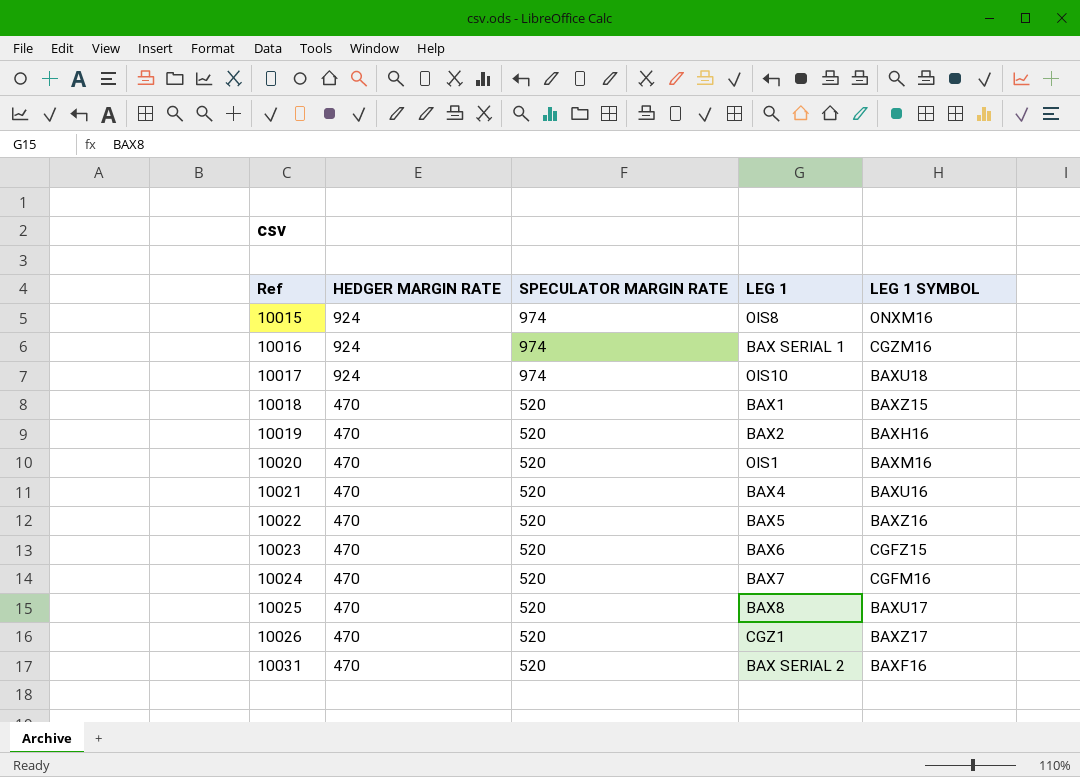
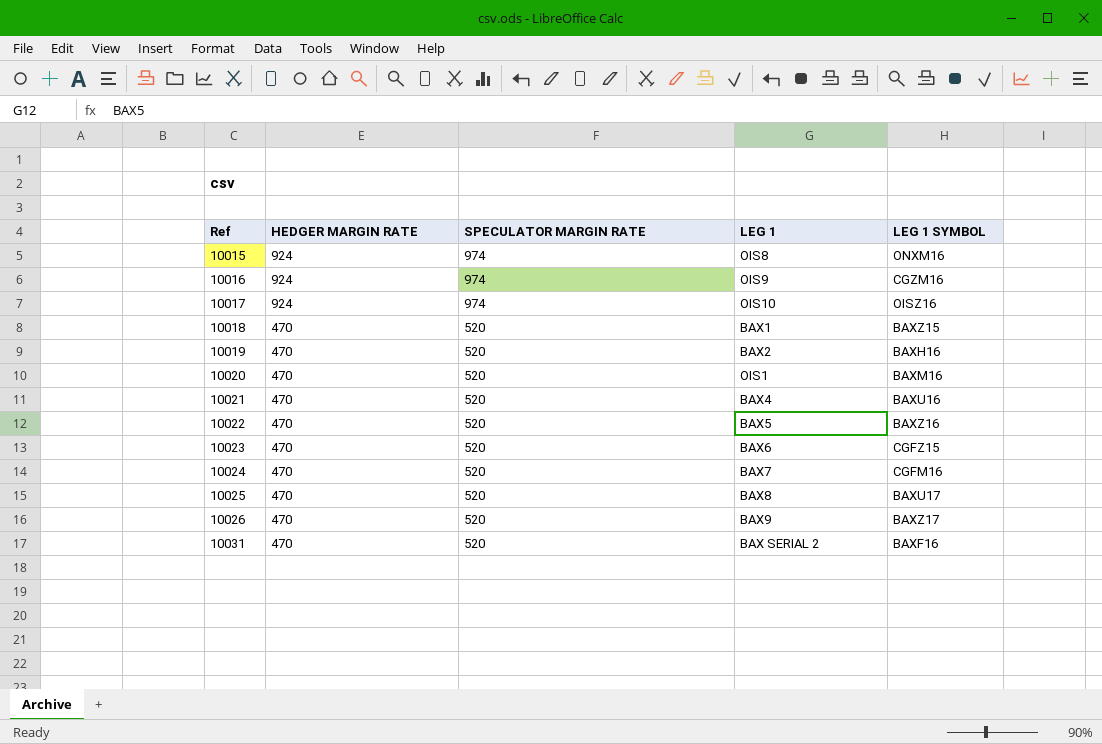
10016 | LEG 1: BAX SERIAL 1 -> OIS9
10017 | LEG 1 SYMBOL: BAXU18 -> OISZ16
10026 | LEG 1: CGZ1 -> BAX9

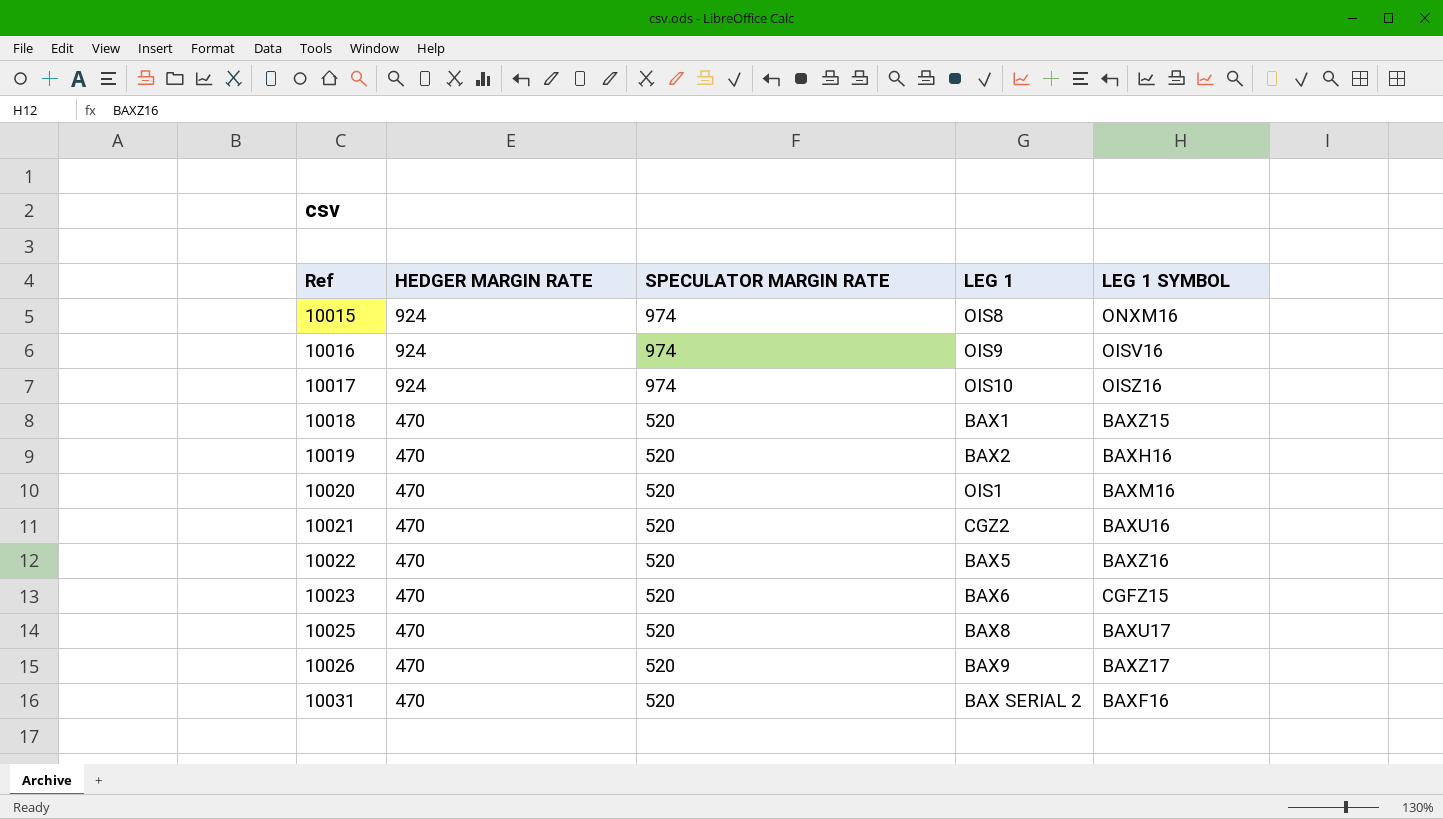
row 10024: 470 | 520 | BAX7 | CGFM16 -> none
10016 | LEG 1 SYMBOL: CGZM16 -> OISV16
10021 | LEG 1: BAX4 -> CGZ2

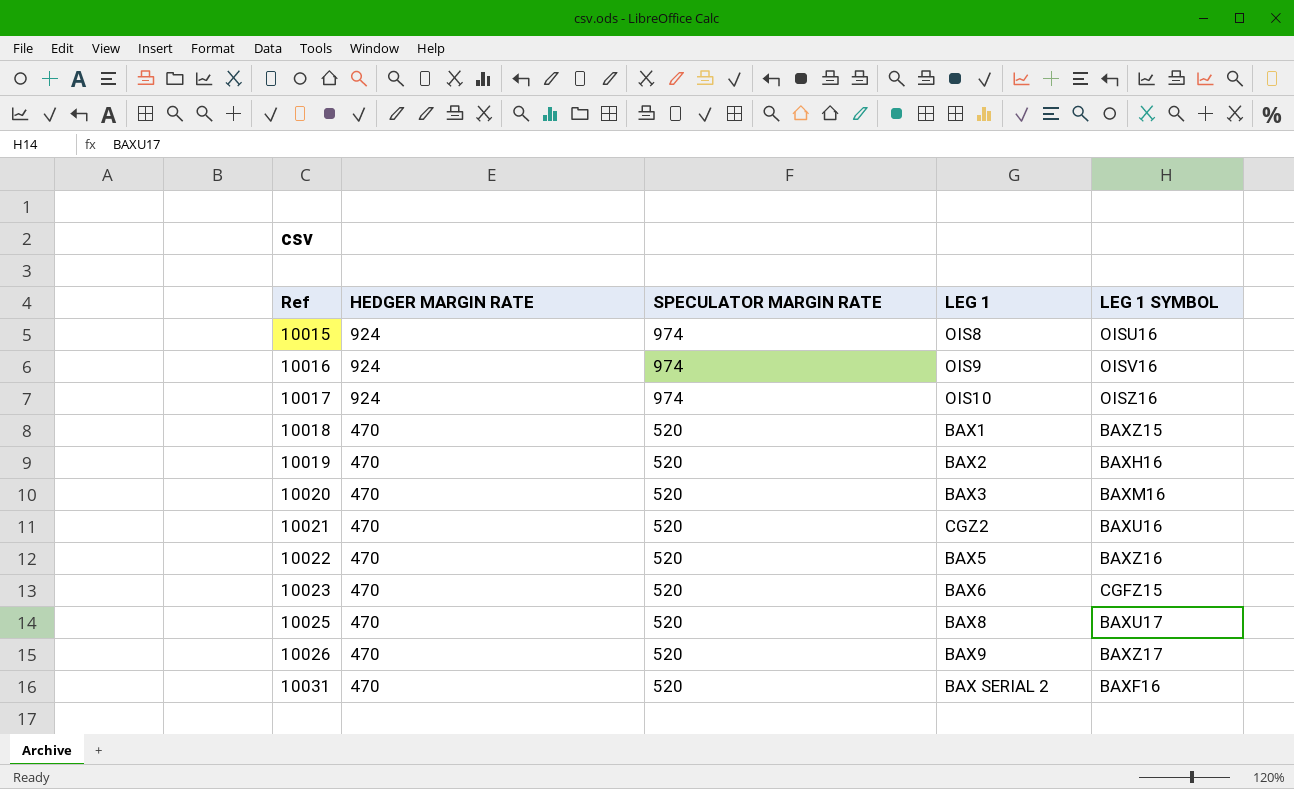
10015 | LEG 1 SYMBOL: ONXM16 -> OISU16
10020 | LEG 1: OIS1 -> BAX3

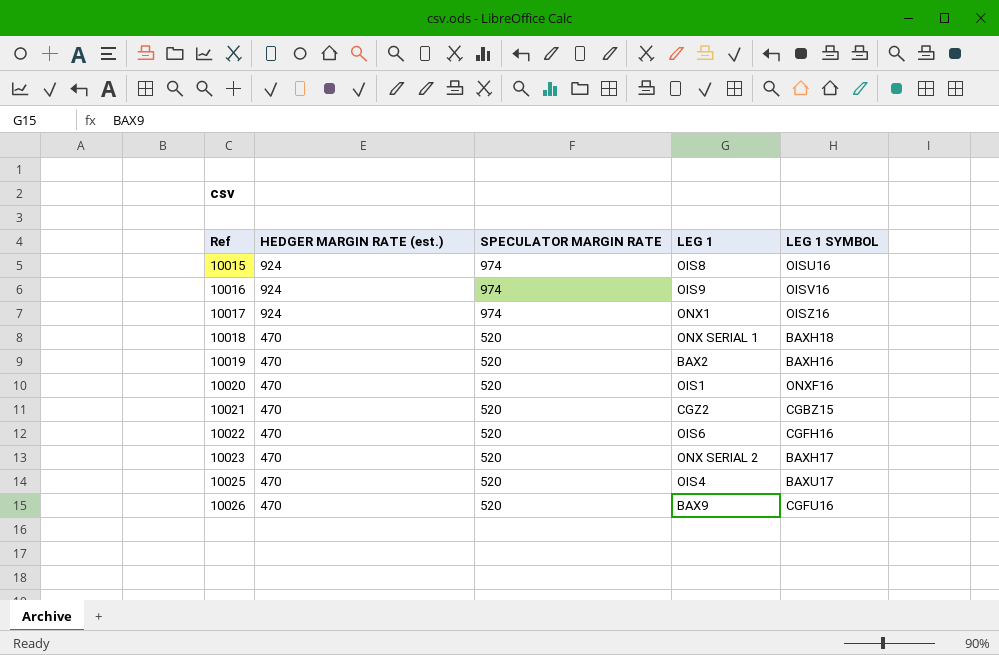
column name: HEDGER MARGIN RATE -> HEDGER MARGIN RATE (est.)
row 10031: 470 | 520 | BAX SERIAL 2 | BAXF16 -> none
10017 | LEG 1: OIS10 -> ONX1
10018 | LEG 1: BAX1 -> ONX SERIAL 1
10018 | LEG 1 SYMBOL: BAXZ15 -> BAXH18
10020 | LEG 1: BAX3 -> OIS1
10020 | LEG 1 SYMBOL: BAXM16 -> ONXF16
10021 | LEG 1 SYMBOL: BAXU16 -> CGBZ15
10022 | LEG 1: BAX5 -> OIS6
10022 | LEG 1 SYMBOL: BAXZ16 -> CGFH16
10023 | LEG 1: BAX6 -> ONX SERIAL 2
10023 | LEG 1 SYMBOL: CGFZ15 -> BAXH17
10025 | LEG 1: BAX8 -> OIS4
10026 | LEG 1 SYMBOL: BAXZ17 -> CGFU16

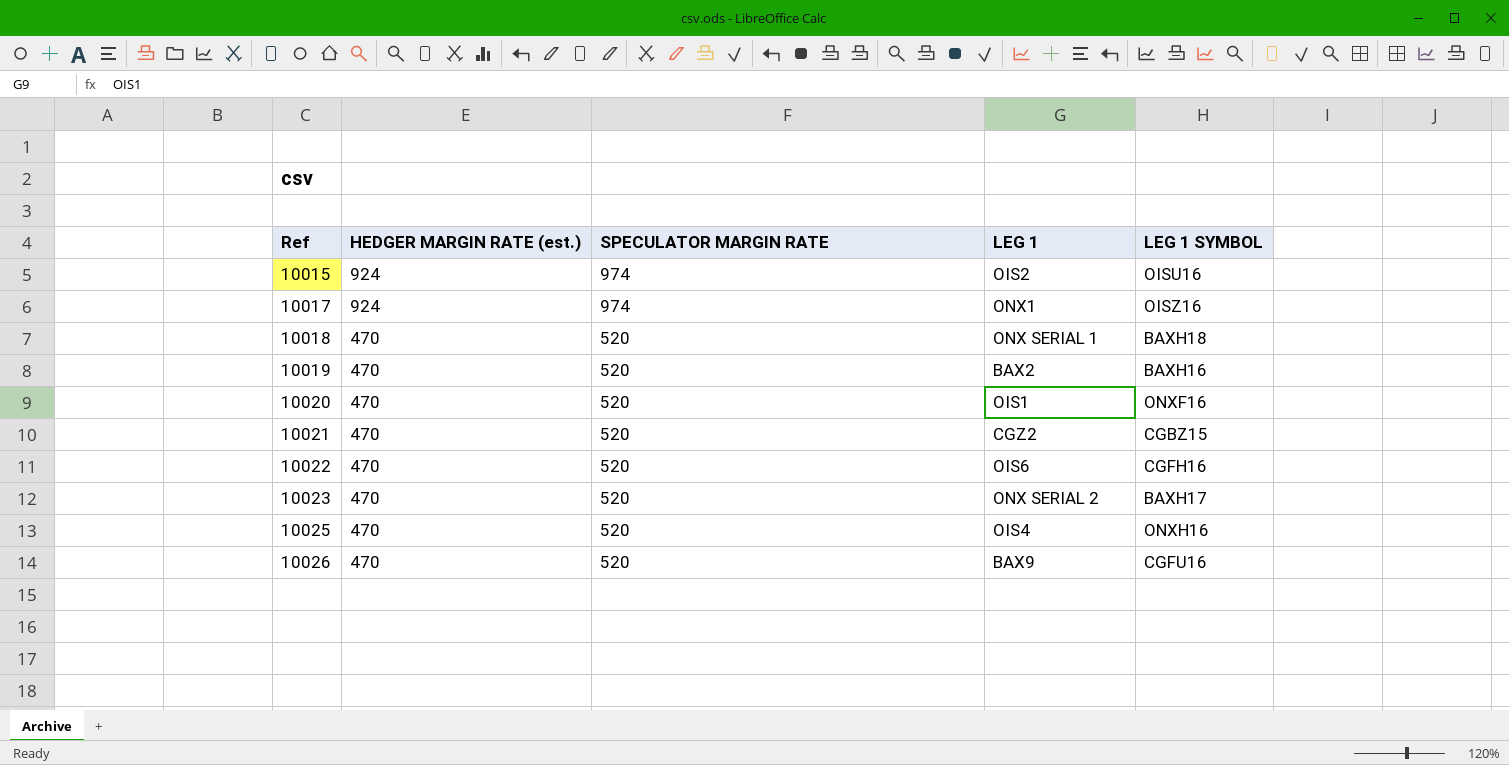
row 10016: 924 | 974 | OIS9 | OISV16 -> none
10015 | LEG 1: OIS8 -> OIS2
10025 | LEG 1 SYMBOL: BAXU17 -> ONXH16

